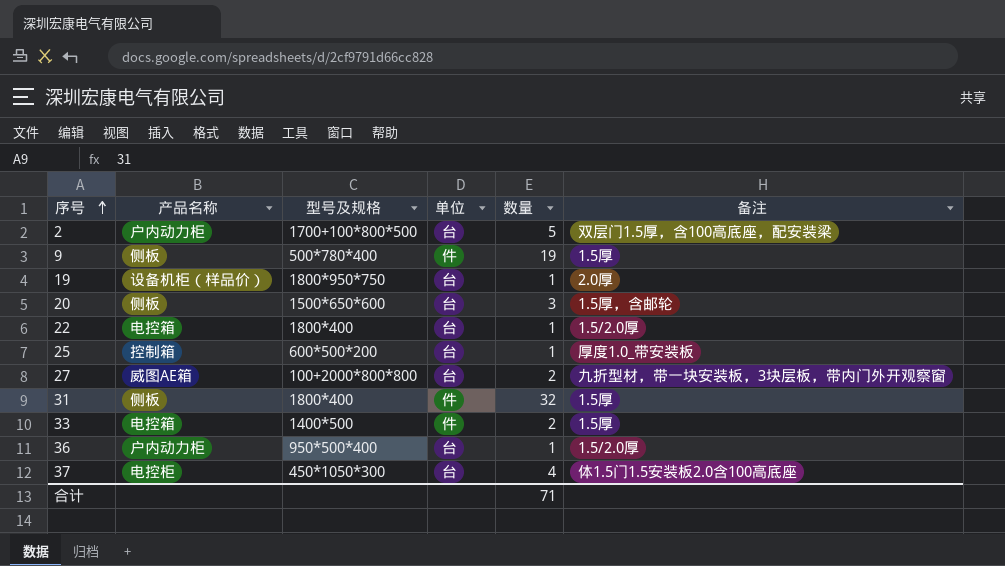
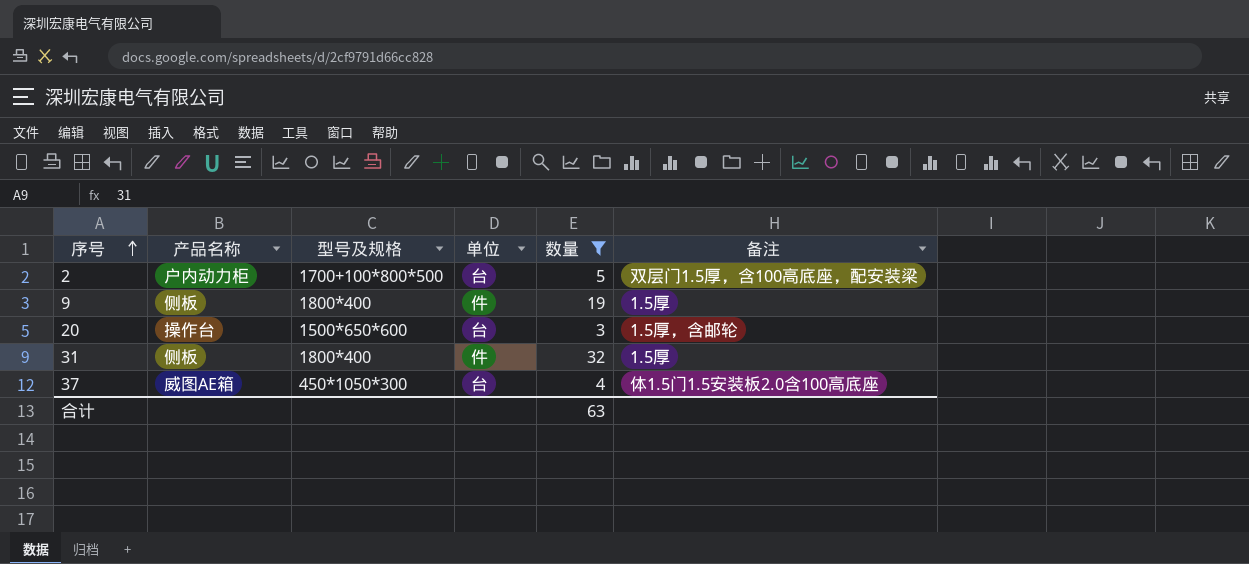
filter: none -> 数量 >= 3
9 | 型号及规格: 500*780*400 -> 1800*400
20 | 产品名称: 侧板 -> 操作台
37 | 产品名称: 电控柜 -> 威图AE箱
合计 | 数量: 71 -> 63

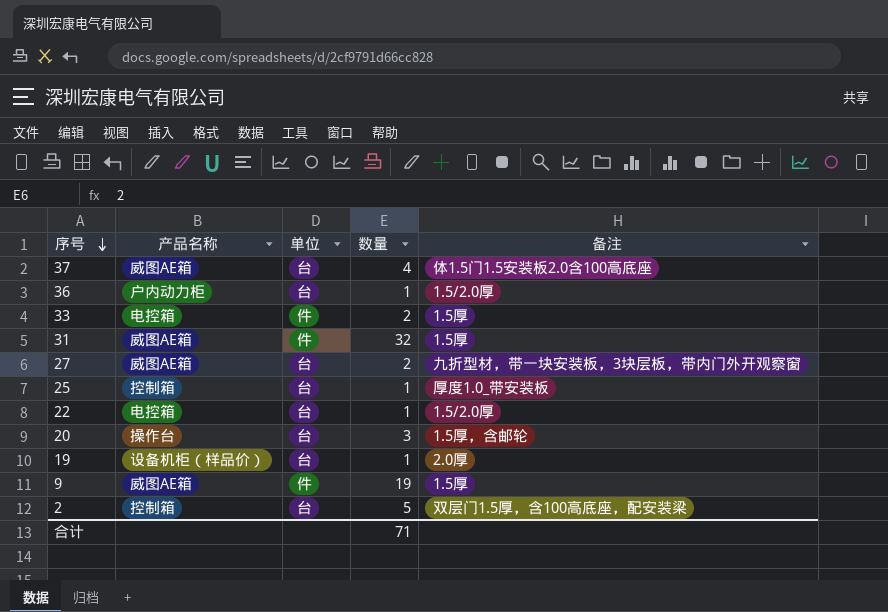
filter: 数量 >= 3 -> none
row order: 序号 ascending -> 序号 descending
column 型号及规格 | position: 3 -> none
31 | 产品名称: 侧板 -> 威图AE箱
9 | 产品名称: 侧板 -> 威图AE箱
2 | 产品名称: 户内动力柜 -> 控制箱
合计 | 数量: 63 -> 71

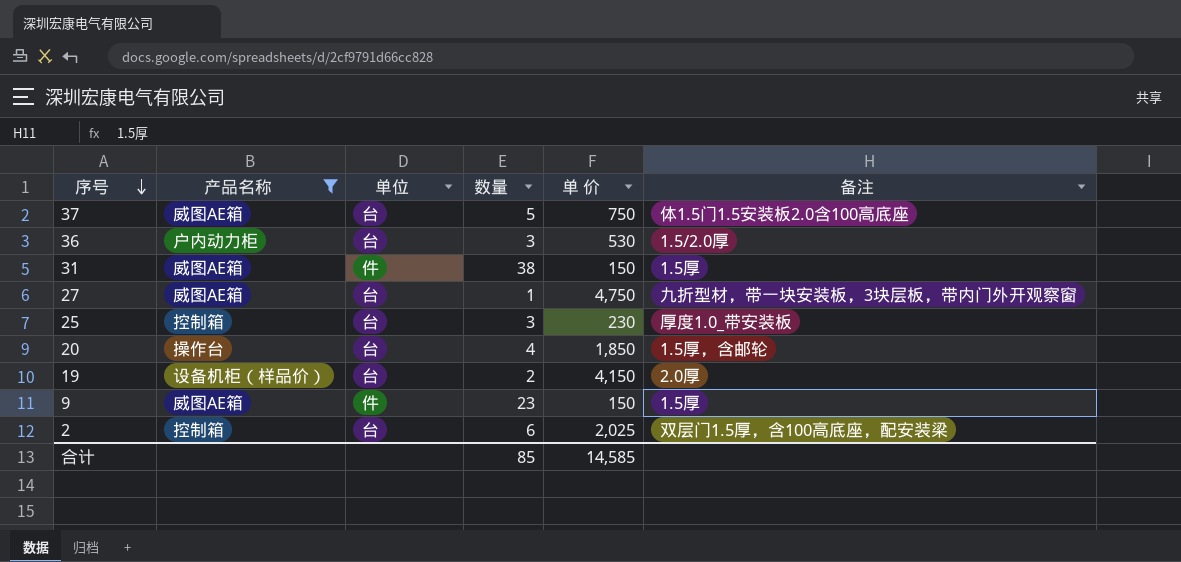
filter: none -> 产品名称 != 电控箱
column 单 价 | position: none -> 5
37 | 数量: 4 -> 5
36 | 数量: 1 -> 3
31 | 数量: 32 -> 38
27 | 数量: 2 -> 1
25 | 数量: 1 -> 3
20 | 数量: 3 -> 4
19 | 数量: 1 -> 2
9 | 数量: 19 -> 23
2 | 数量: 5 -> 6
合计 | 数量: 71 -> 85

